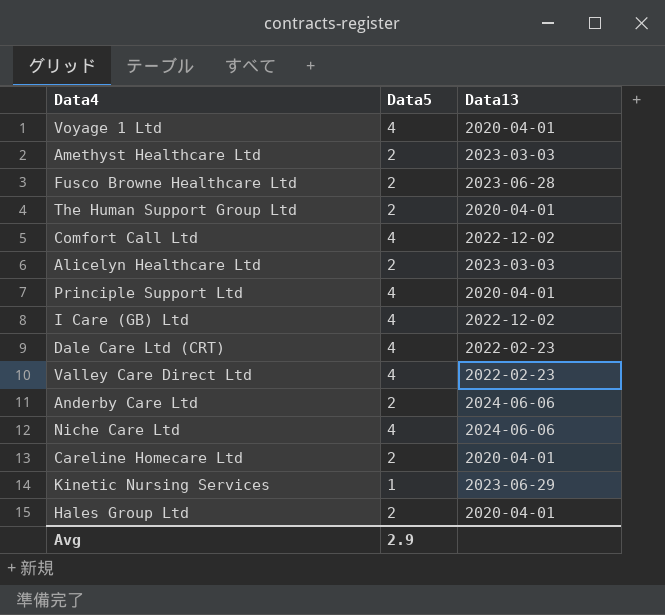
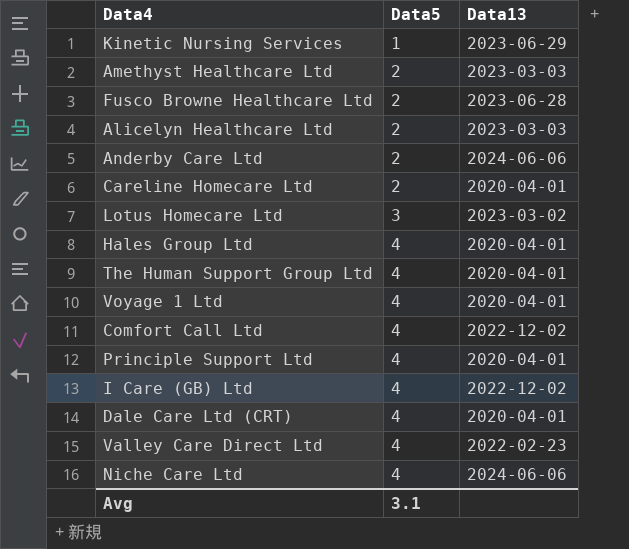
row order: none -> Data5 ascending
row Lotus Homecare Ltd: none -> 3 | 2023-03-02
Hales Group Ltd | Data5: 2 -> 4
The Human Support Group Ltd | Data5: 2 -> 4
Dale Care Ltd (CRT) | Data13: 2022-02-23 -> 2020-04-01
Avg | Data5: 2.9 -> 3.1

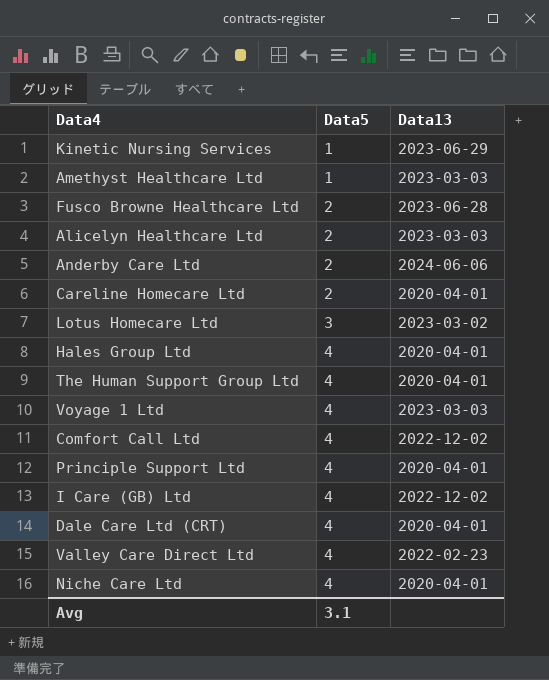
Amethyst Healthcare Ltd | Data5: 2 -> 1
Voyage 1 Ltd | Data13: 2020-04-01 -> 2023-03-03
Niche Care Ltd | Data13: 2024-06-06 -> 2020-04-01

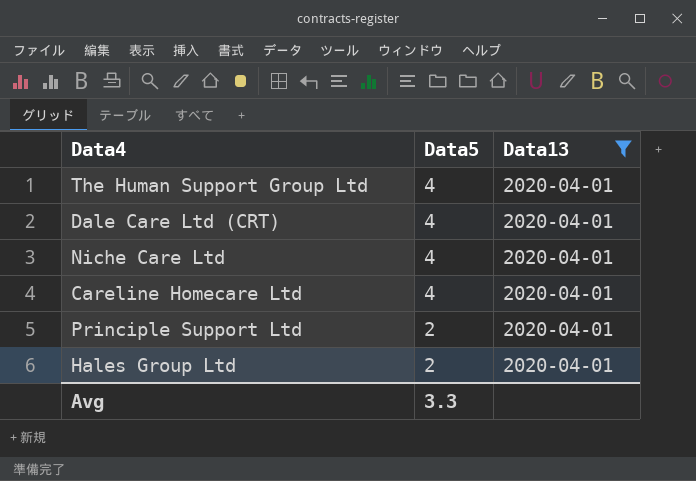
filter: none -> Data13 = 2020-04-01
row order: Data5 ascending -> Data5 descending
Careline Homecare Ltd | Data5: 2 -> 4
Principle Support Ltd | Data5: 4 -> 2
Hales Group Ltd | Data5: 4 -> 2
Avg | Data5: 3.1 -> 3.3

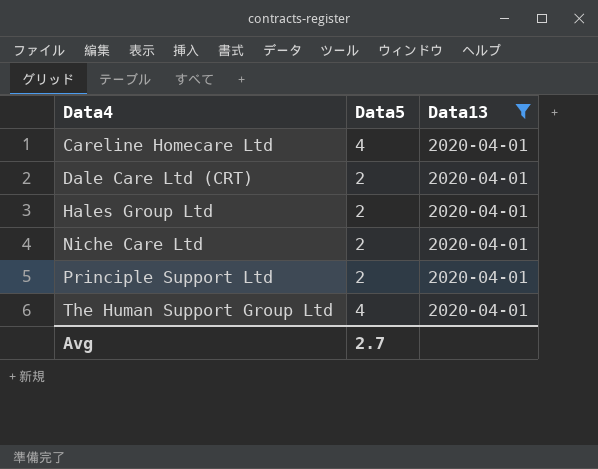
row order: Data5 descending -> Data4 ascending
Dale Care Ltd (CRT) | Data5: 4 -> 2
Niche Care Ltd | Data5: 4 -> 2
Avg | Data5: 3.3 -> 2.7

